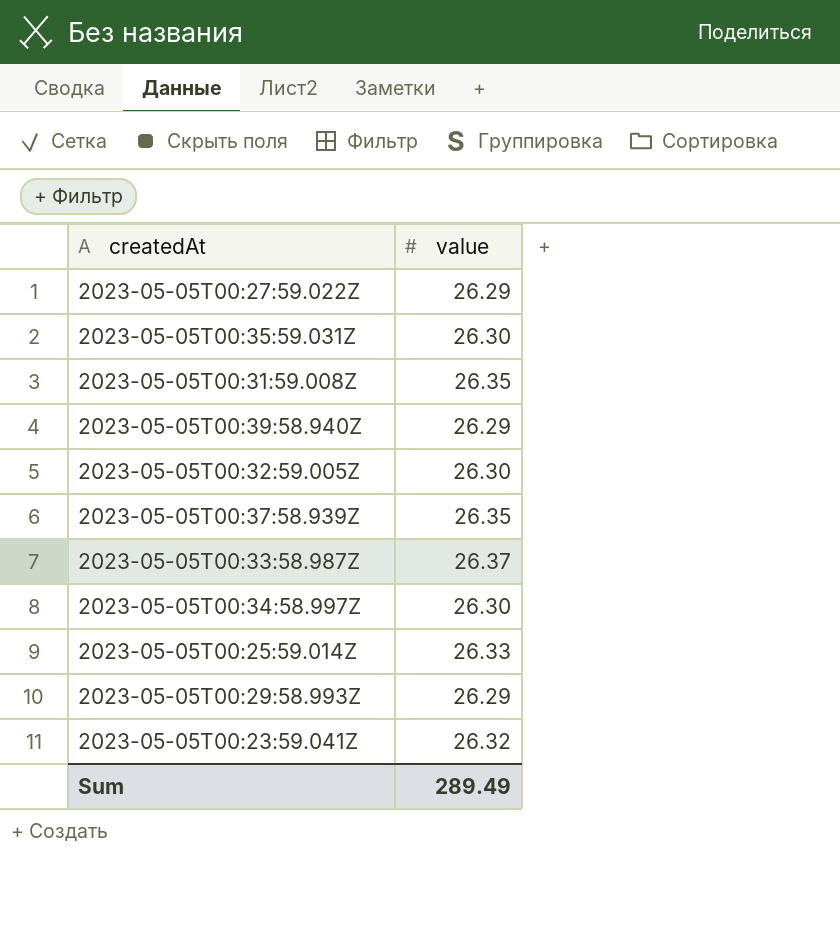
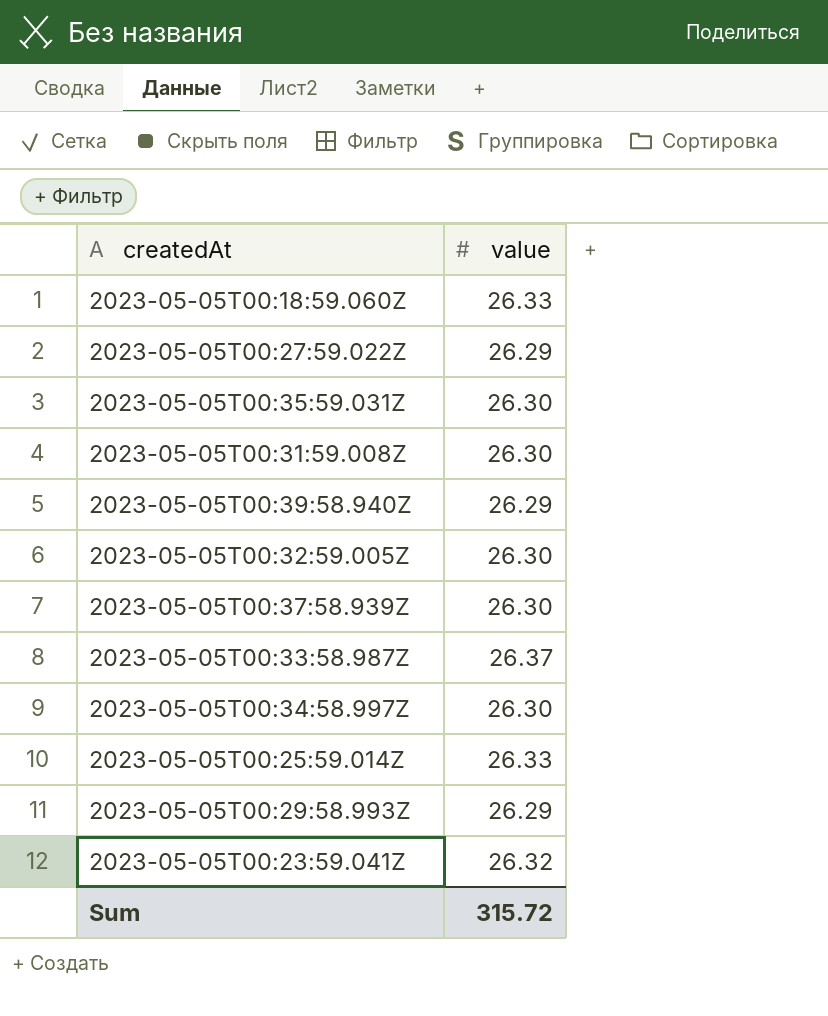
row 2023-05-05T00:18:59.060Z: none -> 26.33
2023-05-05T00:31:59.008Z | value: 26.35 -> 26.30
2023-05-05T00:37:58.939Z | value: 26.35 -> 26.30
Sum | value: 289.49 -> 315.72

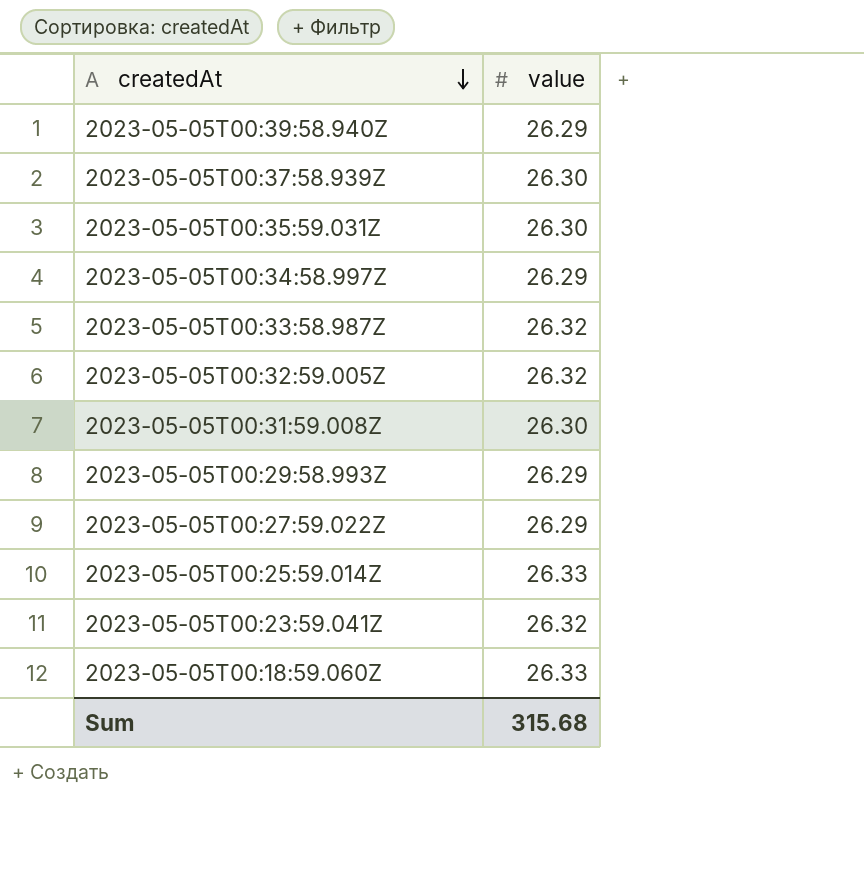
row order: none -> createdAt descending
2023-05-05T00:34:58.997Z | value: 26.30 -> 26.29
2023-05-05T00:33:58.987Z | value: 26.37 -> 26.32
2023-05-05T00:32:59.005Z | value: 26.30 -> 26.32
Sum | value: 315.72 -> 315.68

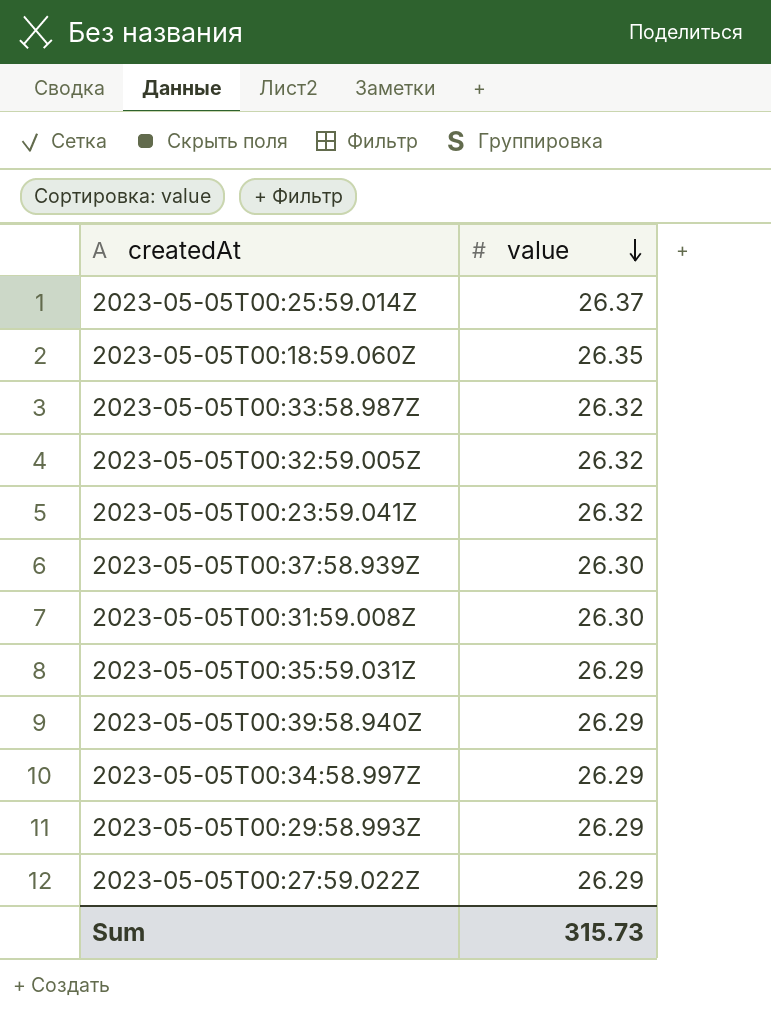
row order: createdAt descending -> value descending
2023-05-05T00:25:59.014Z | value: 26.33 -> 26.37
2023-05-05T00:18:59.060Z | value: 26.33 -> 26.35
2023-05-05T00:35:59.031Z | value: 26.30 -> 26.29
Sum | value: 315.68 -> 315.73

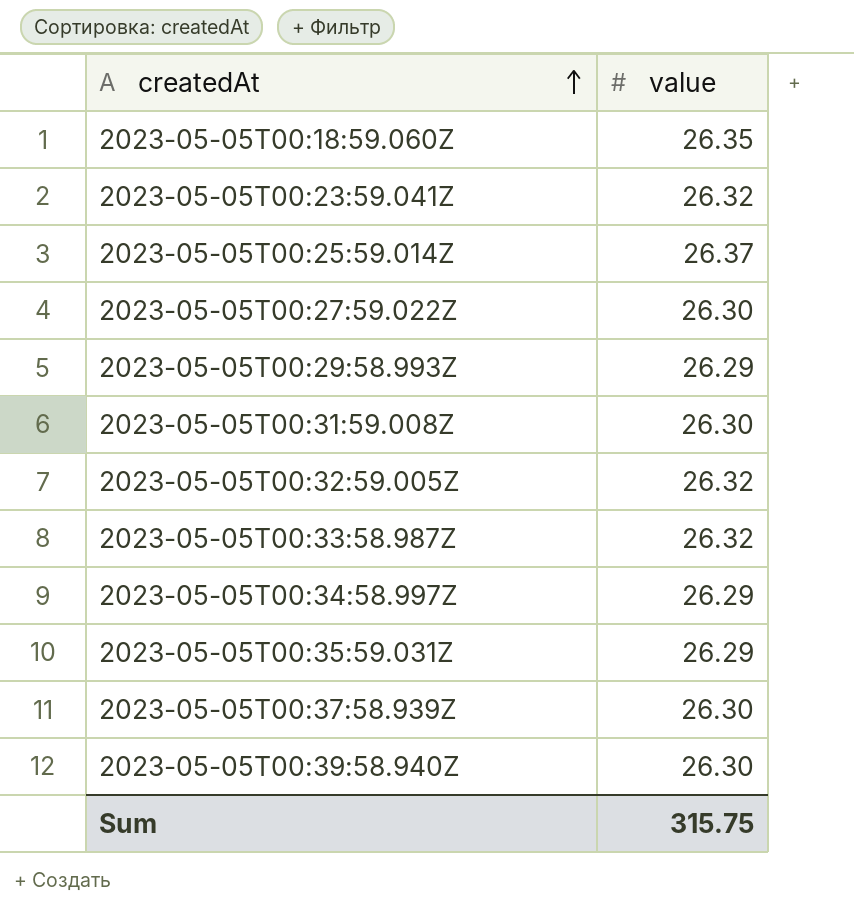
row order: value descending -> createdAt ascending
2023-05-05T00:27:59.022Z | value: 26.29 -> 26.30
2023-05-05T00:39:58.940Z | value: 26.29 -> 26.30
Sum | value: 315.73 -> 315.75

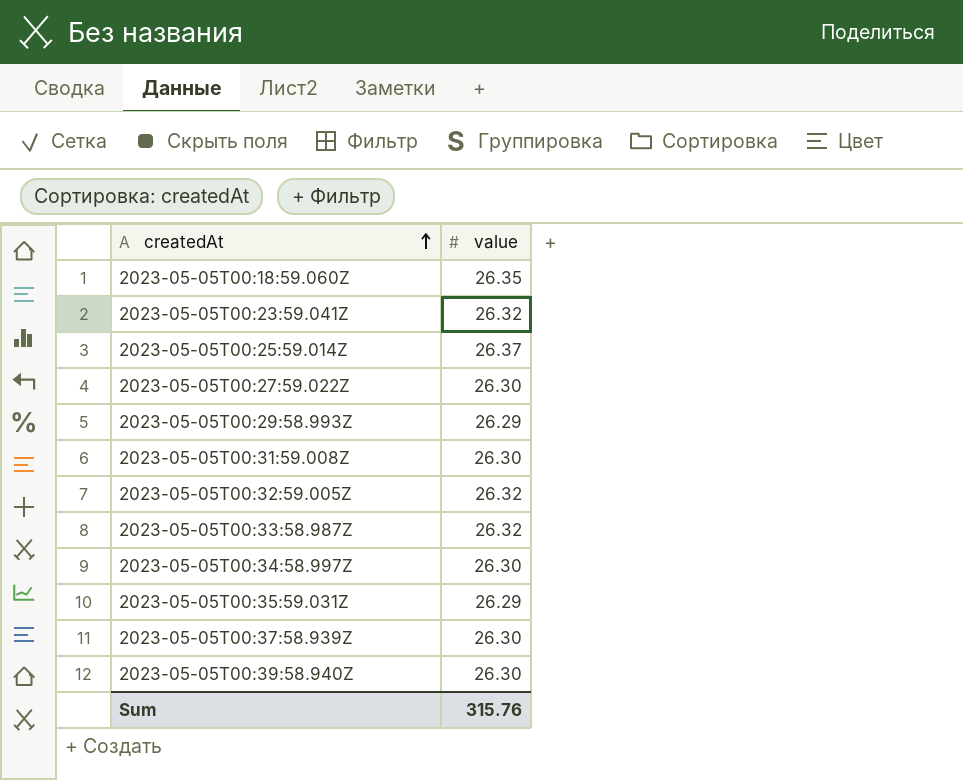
2023-05-05T00:34:58.997Z | value: 26.29 -> 26.30
Sum | value: 315.75 -> 315.76

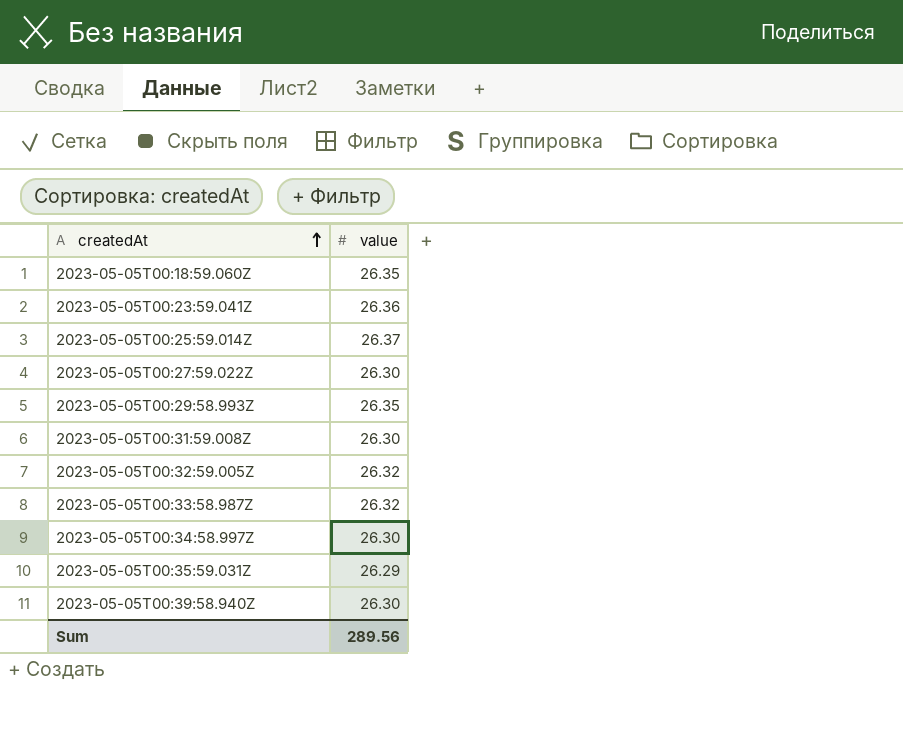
row 2023-05-05T00:37:58.939Z: 26.30 -> none
2023-05-05T00:23:59.041Z | value: 26.32 -> 26.36
2023-05-05T00:29:58.993Z | value: 26.29 -> 26.35
Sum | value: 315.76 -> 289.56

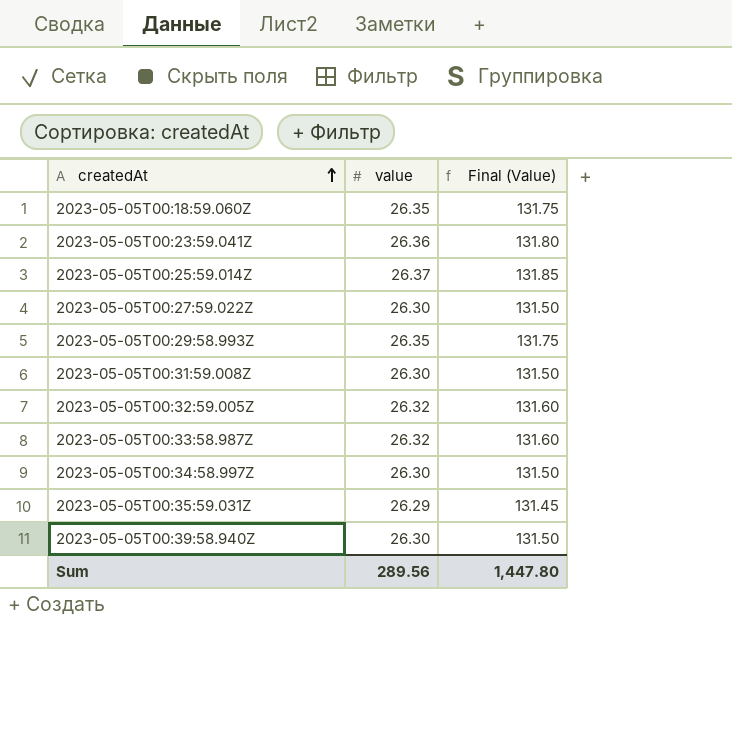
column Final (Value) | formula: none -> [value] * 5

